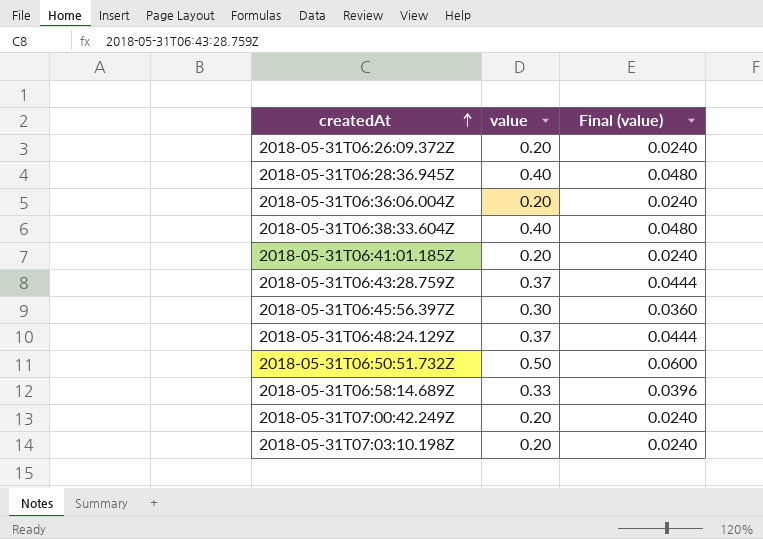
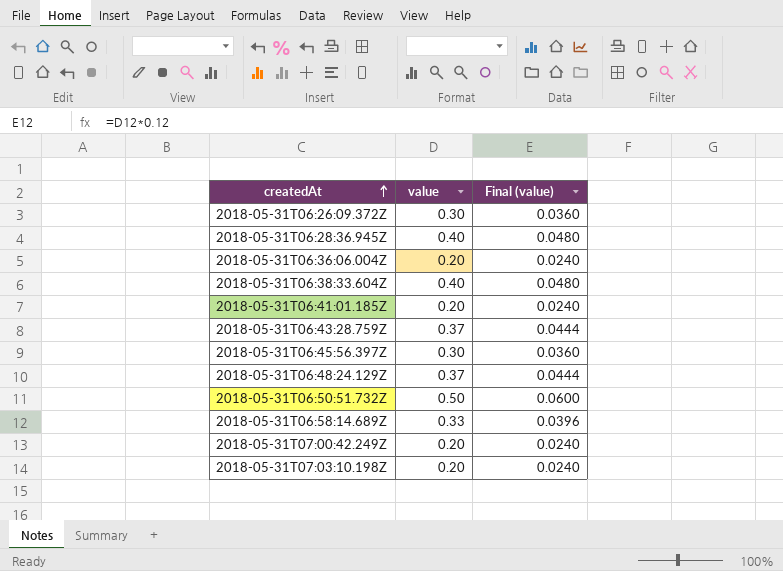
2018-05-31T06:26:09.372Z | value: 0.20 -> 0.30
2018-05-31T06:26:09.372Z | Final (value): 0.0240 -> 0.0360

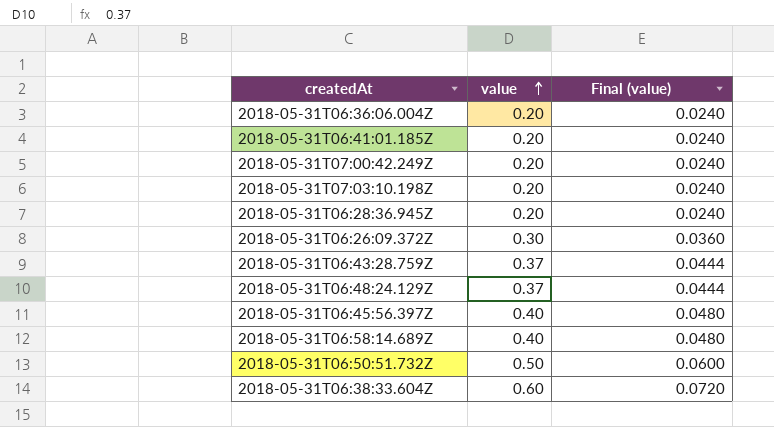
row order: createdAt ascending -> value ascending
2018-05-31T06:28:36.945Z | value: 0.40 -> 0.20
2018-05-31T06:28:36.945Z | Final (value): 0.0480 -> 0.0240
2018-05-31T06:45:56.397Z | value: 0.30 -> 0.40
2018-05-31T06:45:56.397Z | Final (value): 0.0360 -> 0.0480
2018-05-31T06:58:14.689Z | value: 0.33 -> 0.40
2018-05-31T06:58:14.689Z | Final (value): 0.0396 -> 0.0480
2018-05-31T06:38:33.604Z | value: 0.40 -> 0.60
2018-05-31T06:38:33.604Z | Final (value): 0.0480 -> 0.0720

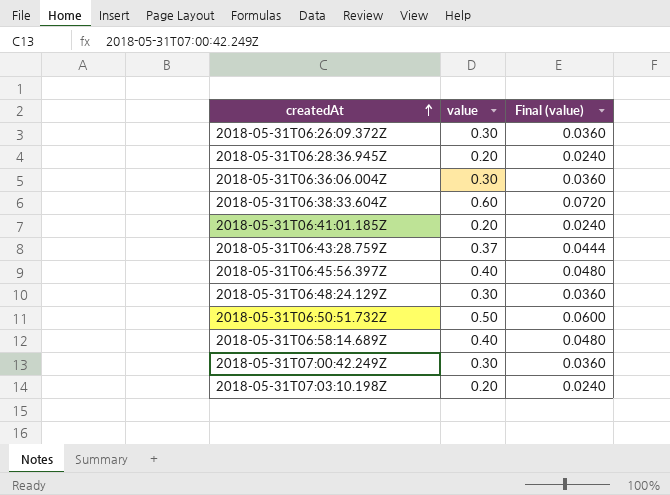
row order: value ascending -> createdAt ascending
2018-05-31T06:36:06.004Z | value: 0.20 -> 0.30
2018-05-31T06:36:06.004Z | Final (value): 0.0240 -> 0.0360
2018-05-31T06:48:24.129Z | value: 0.37 -> 0.30
2018-05-31T06:48:24.129Z | Final (value): 0.0444 -> 0.0360
2018-05-31T07:00:42.249Z | value: 0.20 -> 0.30
2018-05-31T07:00:42.249Z | Final (value): 0.0240 -> 0.0360

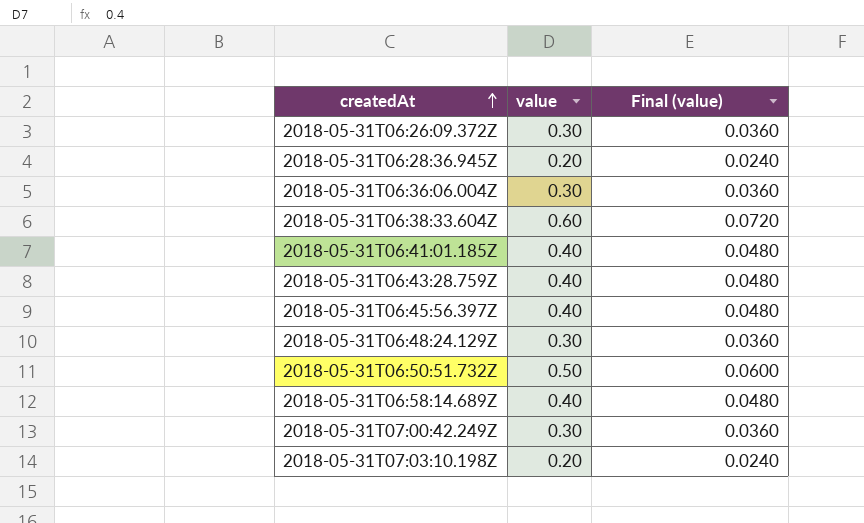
2018-05-31T06:41:01.185Z | value: 0.20 -> 0.40
2018-05-31T06:41:01.185Z | Final (value): 0.0240 -> 0.0480
2018-05-31T06:43:28.759Z | value: 0.37 -> 0.40
2018-05-31T06:43:28.759Z | Final (value): 0.0444 -> 0.0480

